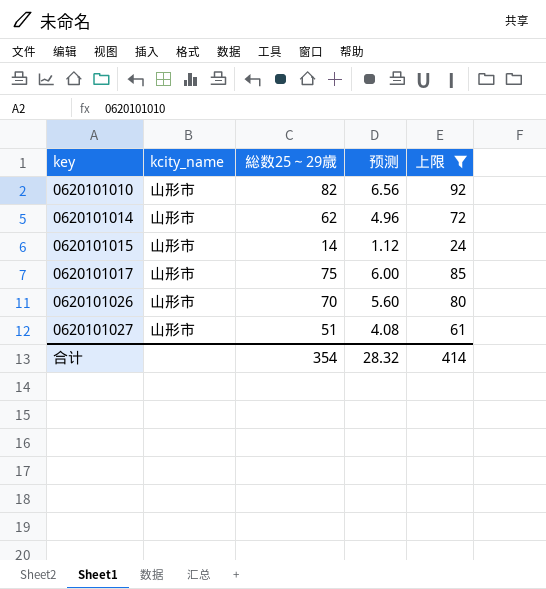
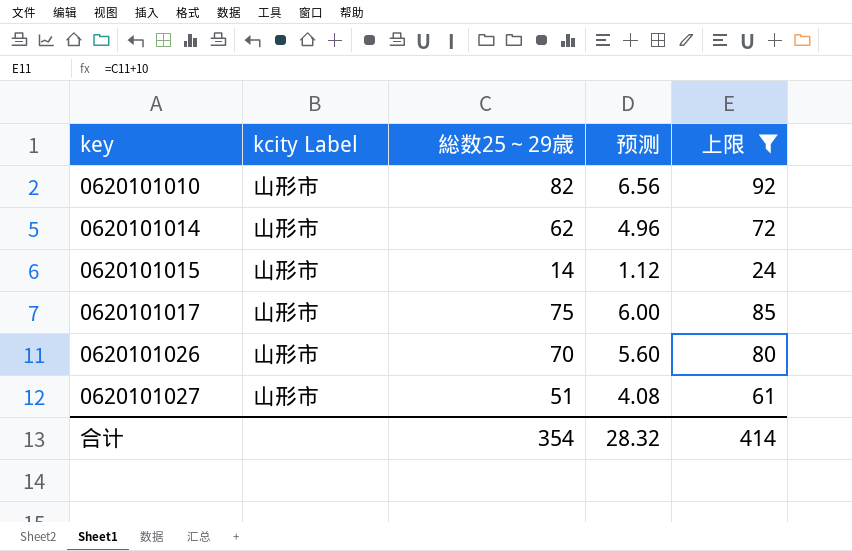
column name: kcity_name -> kcity Label

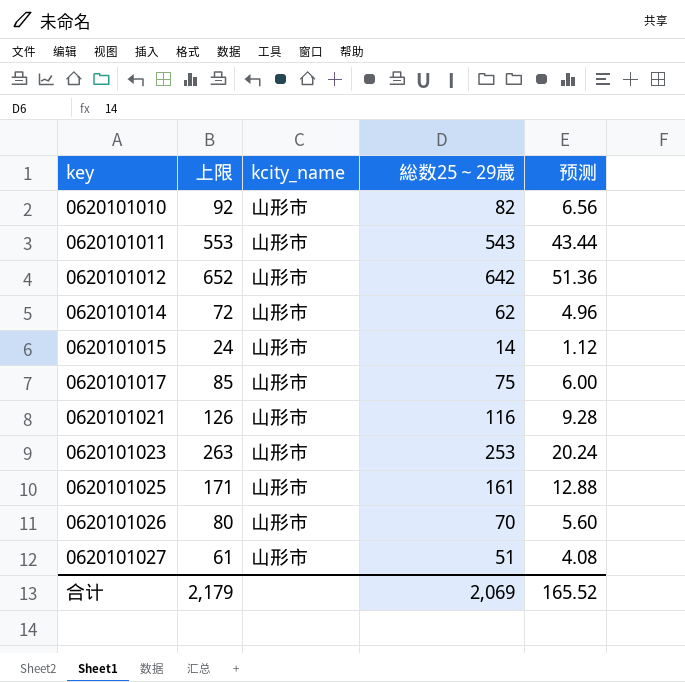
filter: 上限 <= 92 -> none
column 上限 | position: 5 -> 2
column name: kcity Label -> kcity_name
合计 | 上限: 414 -> 2,179
合计 | 総数25～29歳: 354 -> 2,069
合计 | 预测: 28.32 -> 165.52

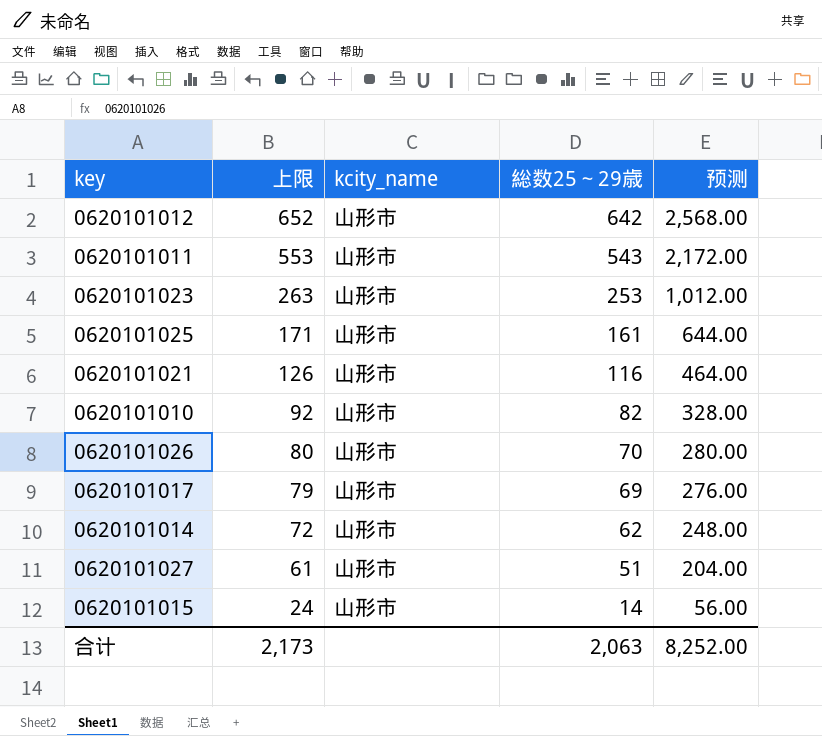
row order: key ascending -> 上限 descending
column 预测 | formula: [総数25～29歳] * 0.08 -> [総数25～29歳] * 4
0620101017 | 上限: 85 -> 79
0620101017 | 総数25～29歳: 75 -> 69
合计 | 上限: 2,179 -> 2,173
合计 | 総数25～29歳: 2,069 -> 2,063
合计 | 预测: 165.52 -> 8,252.00

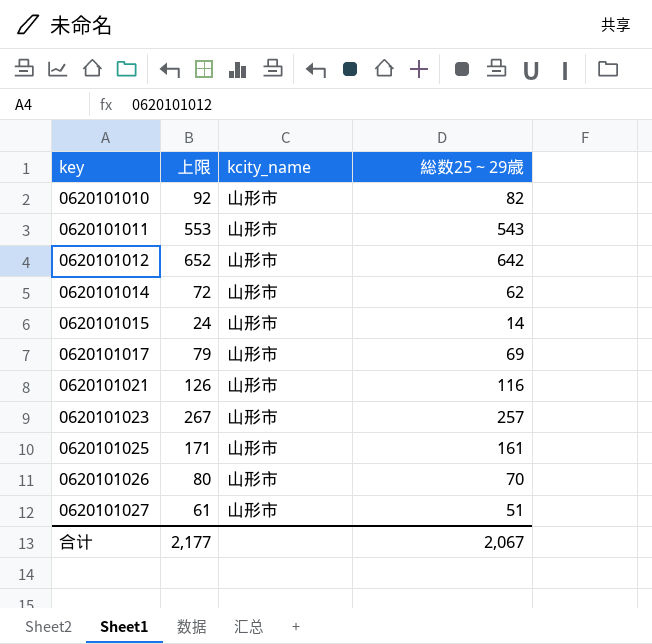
row order: 上限 descending -> key ascending
column 预测 | formula: [総数25～29歳] * 4 -> none
0620101023 | 上限: 263 -> 267
0620101023 | 総数25～29歳: 253 -> 257
合计 | 上限: 2,173 -> 2,177
合计 | 総数25～29歳: 2,063 -> 2,067

